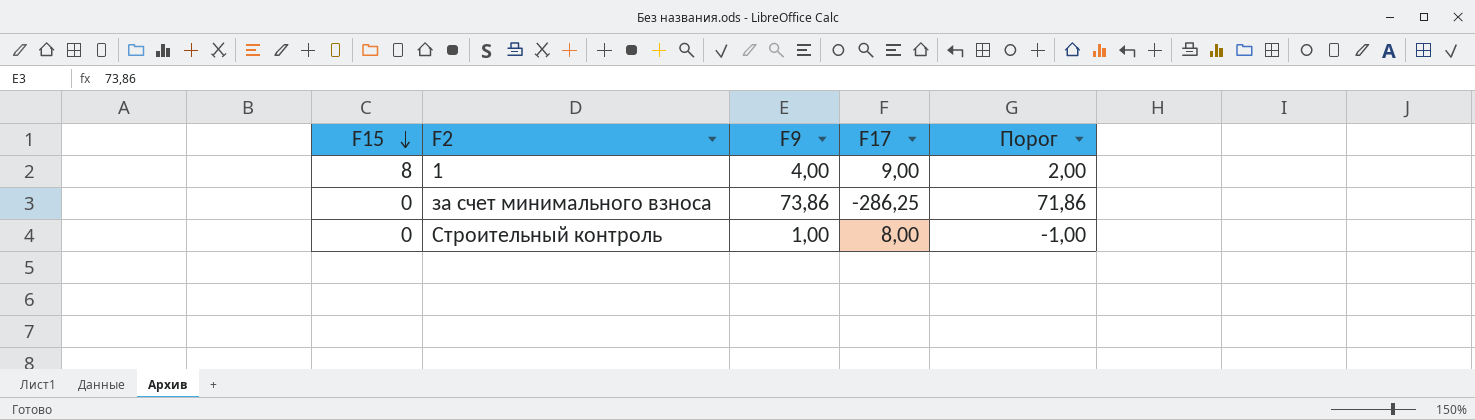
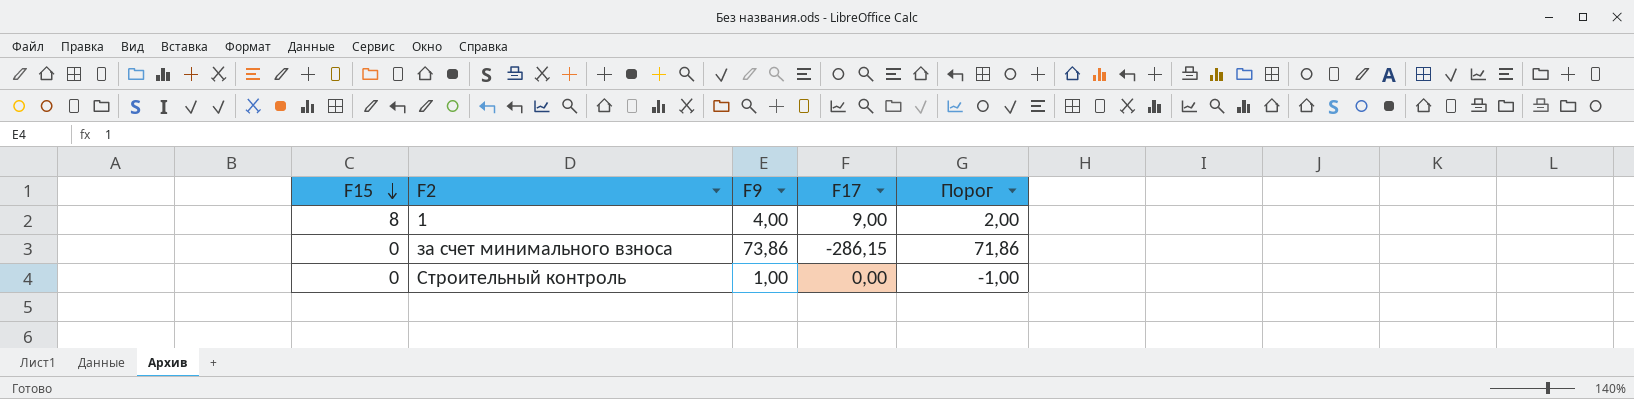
за счет минимального взноса | F17: -286,25 -> -286,15
Строительный контроль | F17: 8,00 -> 0,00

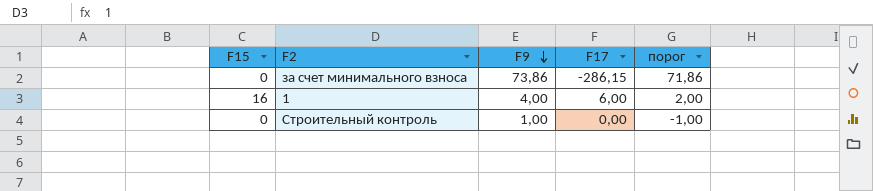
row order: F15 descending -> F9 descending
column name: Порог -> порог
1 | F15: 8 -> 16
1 | F17: 9,00 -> 6,00

